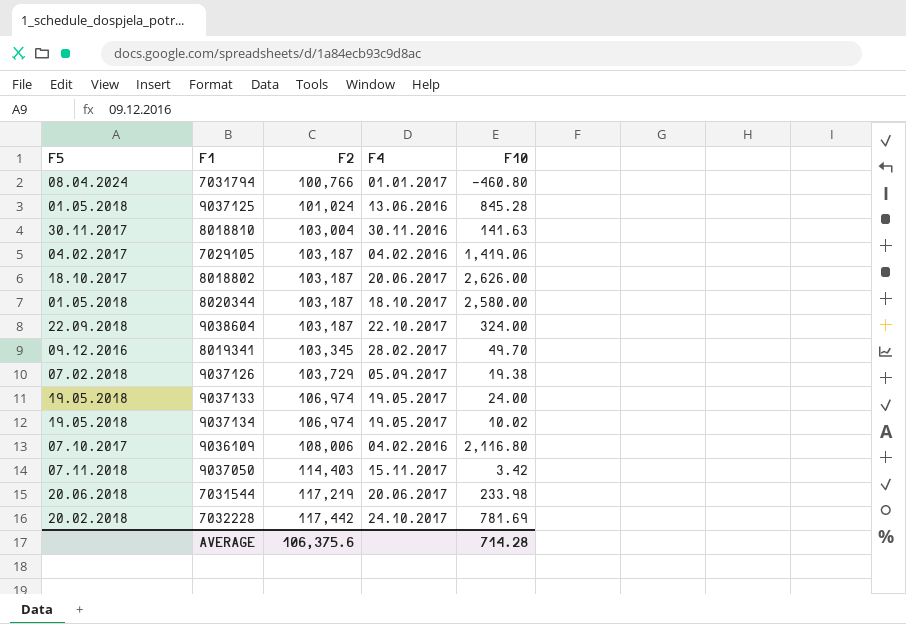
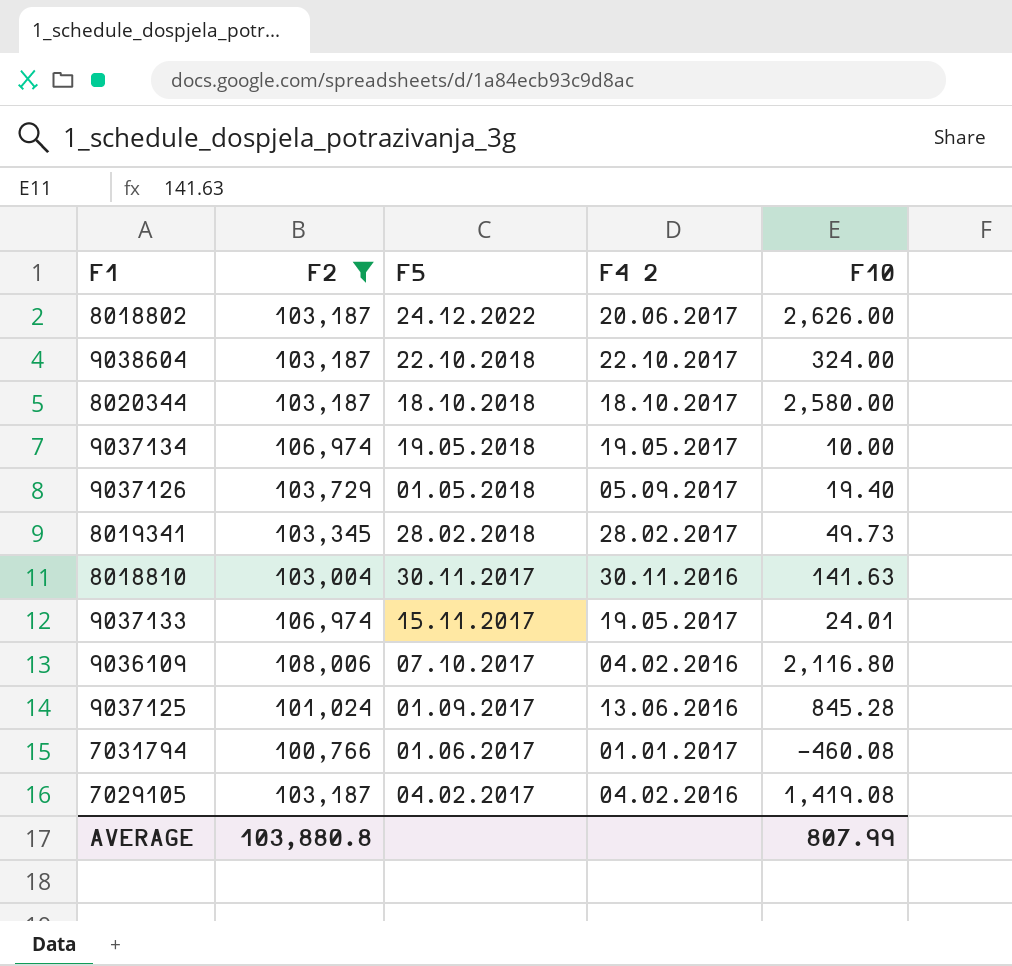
filter: none -> F2 <= 108,006
row order: F2 ascending -> F5 descending
column F5 | position: 1 -> 3
column name: F4 -> F4 2
8018802 | F5: 18.10.2017 -> 24.12.2022
9038604 | F5: 22.09.2018 -> 22.10.2018
8020344 | F5: 01.05.2018 -> 18.10.2018
9037134 | F10: 10.02 -> 10.00
9037126 | F5: 07.02.2018 -> 01.05.2018
9037126 | F10: 19.38 -> 19.40
8019341 | F5: 09.12.2016 -> 28.02.2018
8019341 | F10: 49.70 -> 49.73
9037133 | F5: 19.05.2018 -> 15.11.2017
9037133 | F10: 24.00 -> 24.01
9037125 | F5: 01.05.2018 -> 01.09.2017
7031794 | F5: 08.04.2024 -> 01.06.2017
7031794 | F10: -460.80 -> -460.08
7029105 | F10: 1,419.06 -> 1,419.08
AVERAGE | F2: 106,375.6 -> 103,880.8
AVERAGE | F10: 714.28 -> 807.99

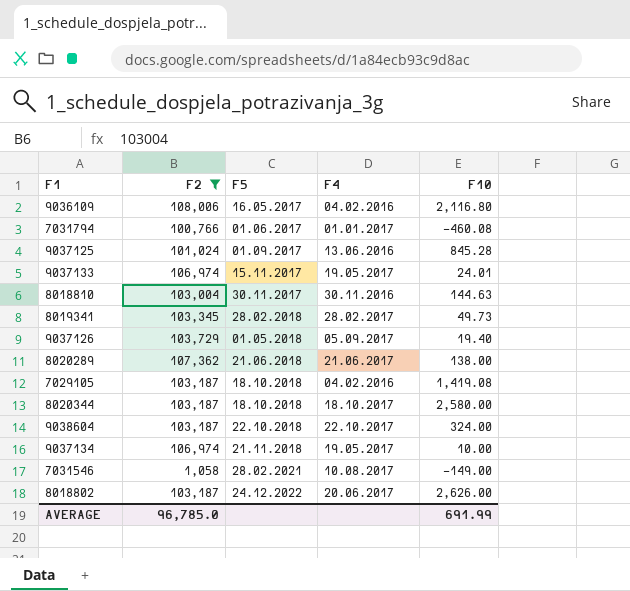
row order: F5 descending -> F5 ascending
column name: F4 2 -> F4
9036109 | F5: 07.10.2017 -> 16.05.2017
8018810 | F10: 141.63 -> 144.63
row 8020289: none -> 107,362 | 21.06.2018 | 21.06.2017 | 138.00
7029105 | F5: 04.02.2017 -> 18.10.2018
9037134 | F5: 19.05.2018 -> 21.11.2018
row 7031546: none -> 1,058 | 28.02.2021 | 10.08.2017 | -149.00
AVERAGE | F2: 103,880.8 -> 96,785.0
AVERAGE | F10: 807.99 -> 691.99

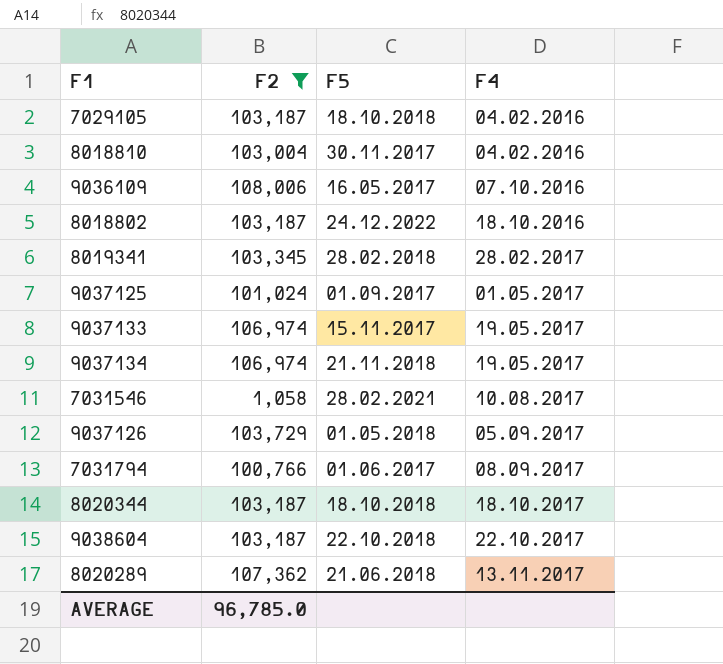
row order: F5 ascending -> F4 ascending
column F10 | position: 5 -> none
8018810 | F4: 30.11.2016 -> 04.02.2016
9036109 | F4: 04.02.2016 -> 07.10.2016
8018802 | F4: 20.06.2017 -> 18.10.2016
9037125 | F4: 13.06.2016 -> 01.05.2017
7031794 | F4: 01.01.2017 -> 08.09.2017
8020289 | F4: 21.06.2017 -> 13.11.2017

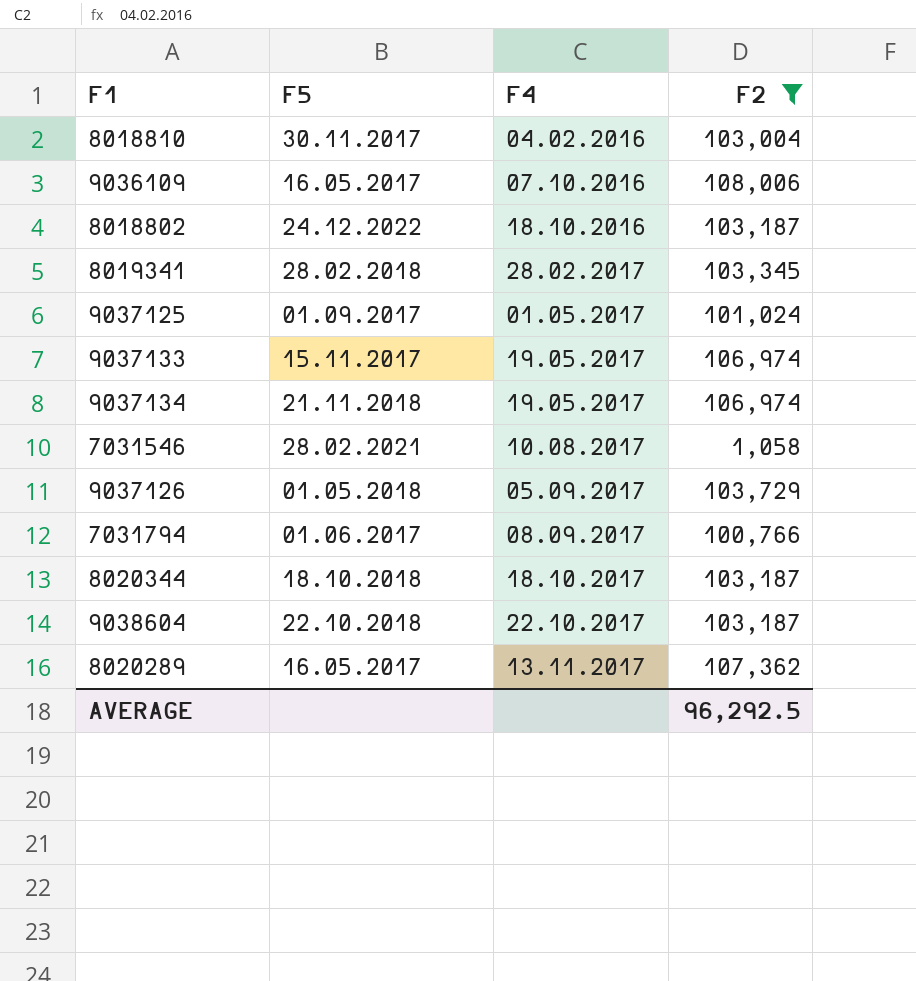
column F2 | position: 2 -> 4
row 7029105: 103,187 | 18.10.2018 | 04.02.2016 -> none
8020289 | F5: 21.06.2018 -> 16.05.2017
AVERAGE | F2: 96,785.0 -> 96,292.5

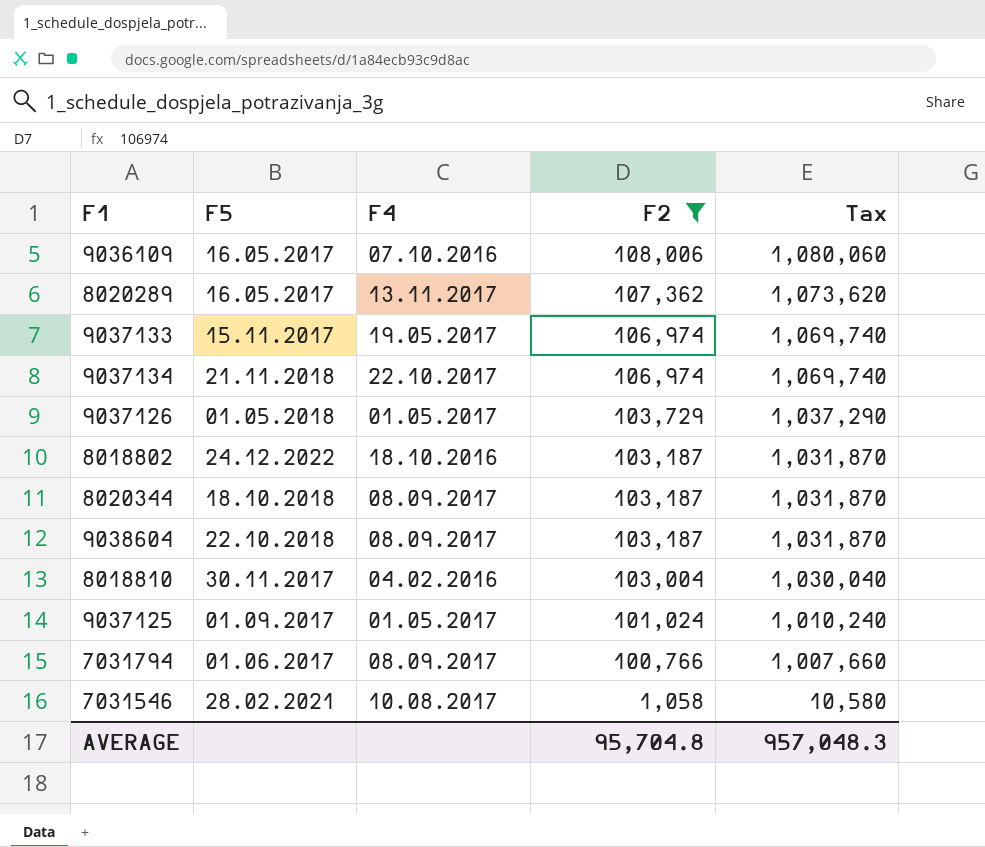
row order: F4 ascending -> F2 descending
column Tax | formula: none -> [F2] * 10
row 8019341: 28.02.2018 | 28.02.2017 | 103,345 -> none
9037134 | F4: 19.05.2017 -> 22.10.2017
9037126 | F4: 05.09.2017 -> 01.05.2017
8020344 | F4: 18.10.2017 -> 08.09.2017
9038604 | F4: 22.10.2017 -> 08.09.2017
AVERAGE | F2: 96,292.5 -> 95,704.8

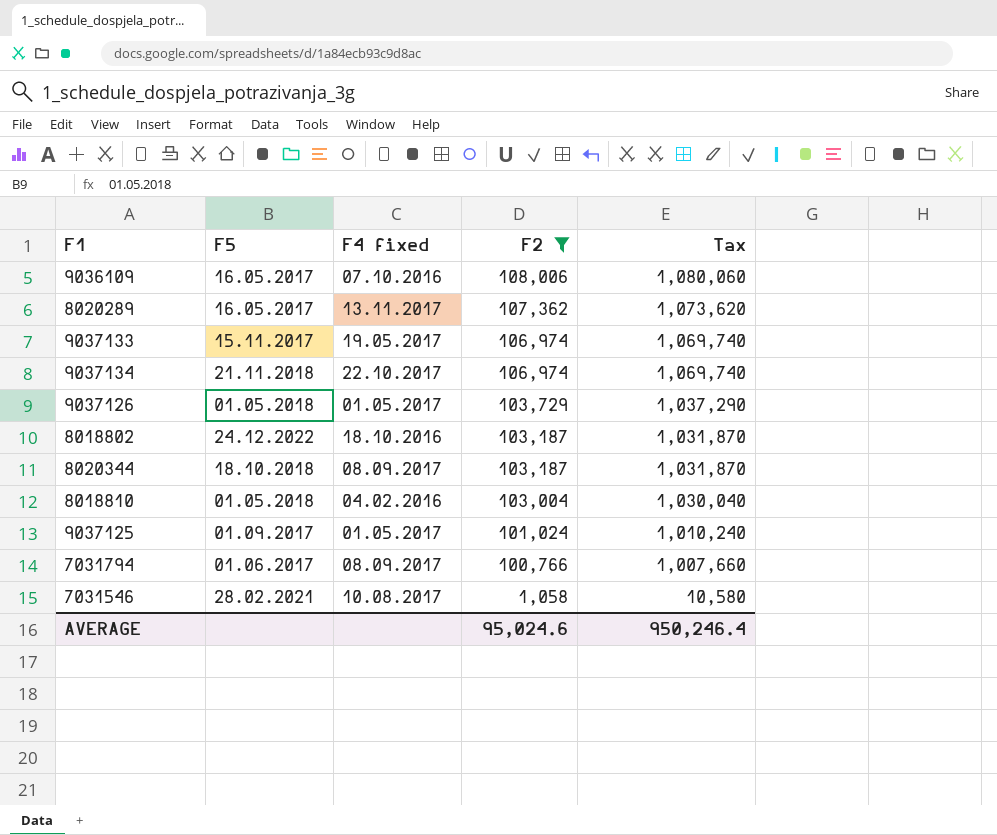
column name: F4 -> F4 fixed
row 9038604: 22.10.2018 | 08.09.2017 | 103,187 | 1,031,870 -> none
8018810 | F5: 30.11.2017 -> 01.05.2018
AVERAGE | F2: 95,704.8 -> 95,024.6
AVERAGE | Tax: 957,048.3 -> 950,246.4

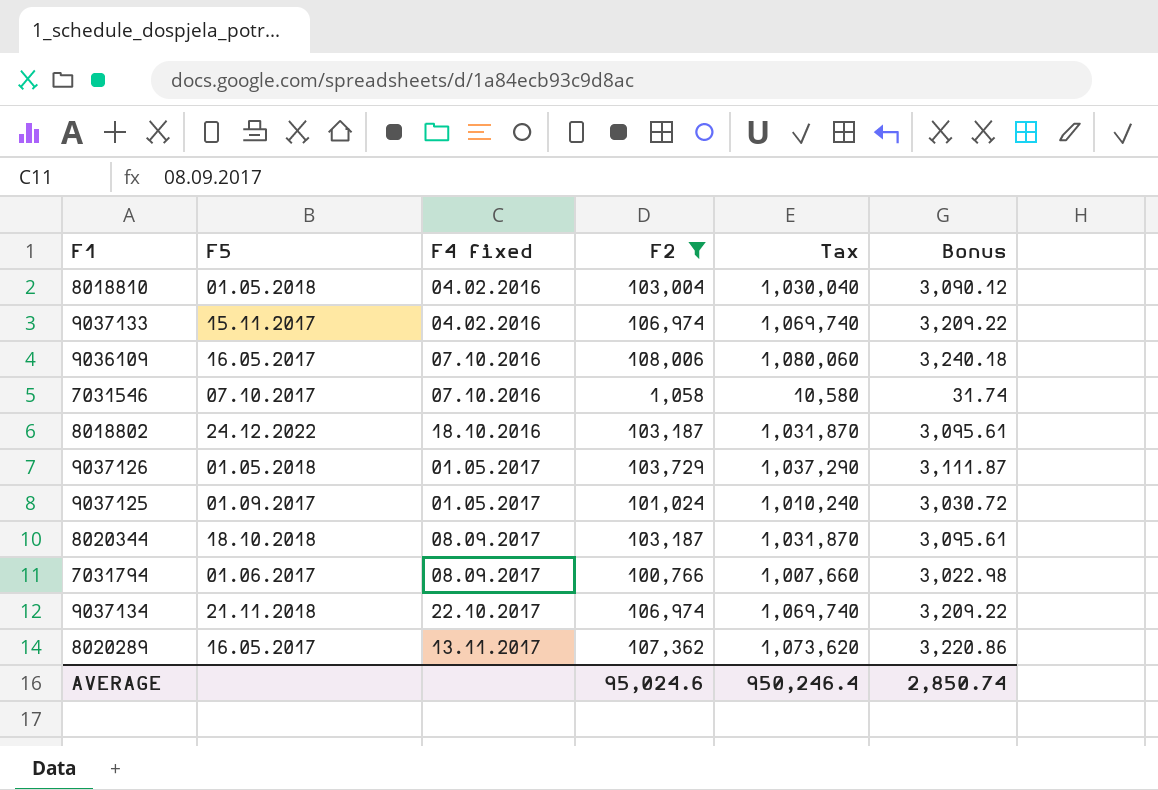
row order: F2 descending -> F4 fixed ascending
column Bonus | formula: none -> [F2] * 0.03
9037133 | F4 fixed: 19.05.2017 -> 04.02.2016
7031546 | F5: 28.02.2021 -> 07.10.2017
7031546 | F4 fixed: 10.08.2017 -> 07.10.2016

